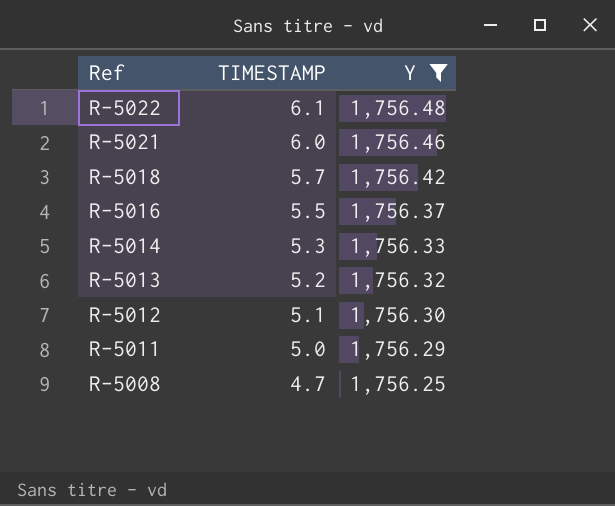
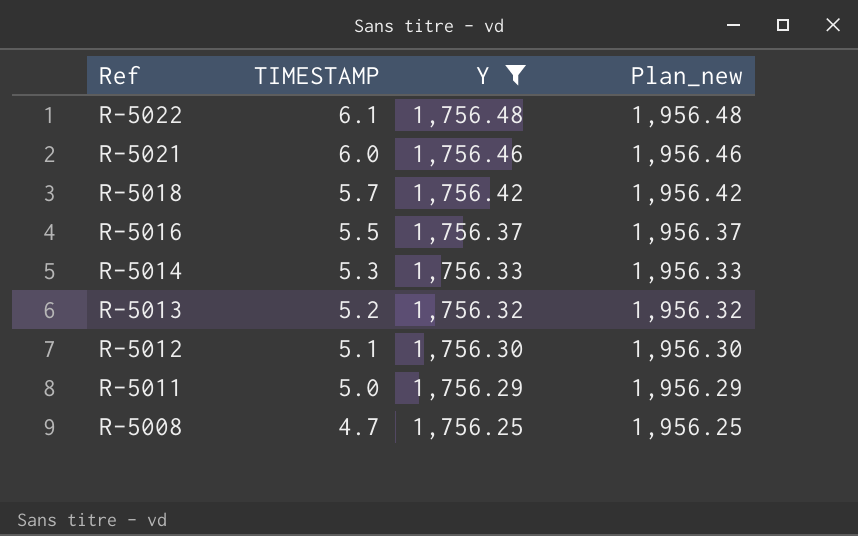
column Plan_new | formula: none -> [Y] + 200

